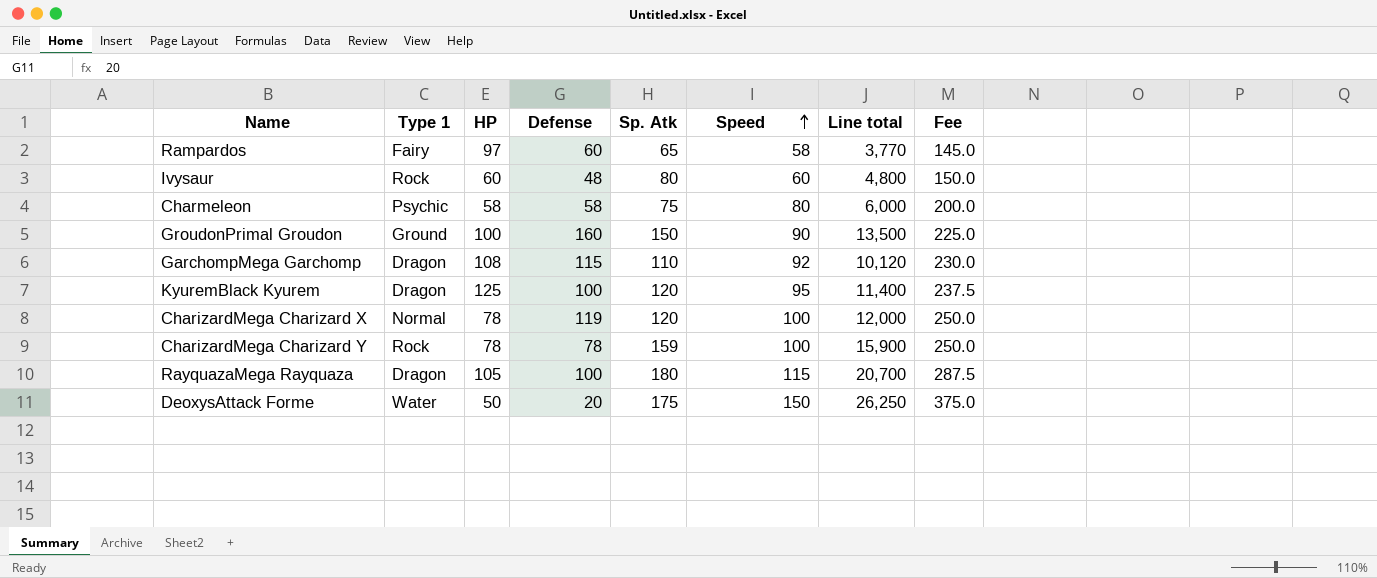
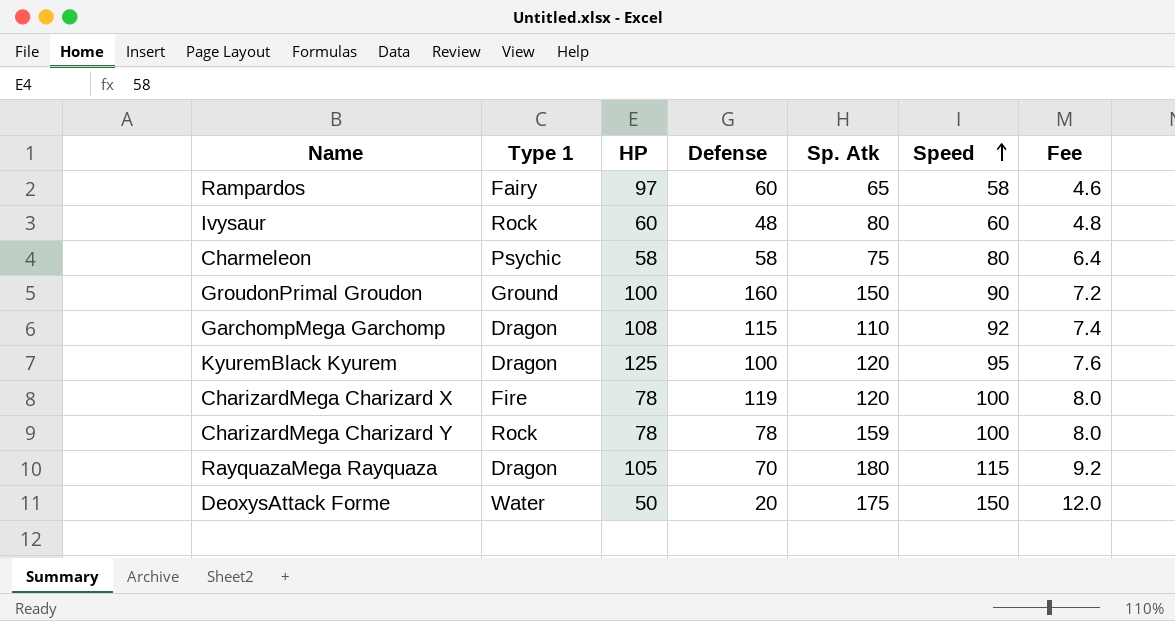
column Line total | formula: [Sp. Atk] * [Speed] -> none
column Fee | formula: [Speed] * 2.5 -> [Speed] * 0.08
CharizardMega Charizard X | Type 1: Normal -> Fire
RayquazaMega Rayquaza | Defense: 100 -> 70

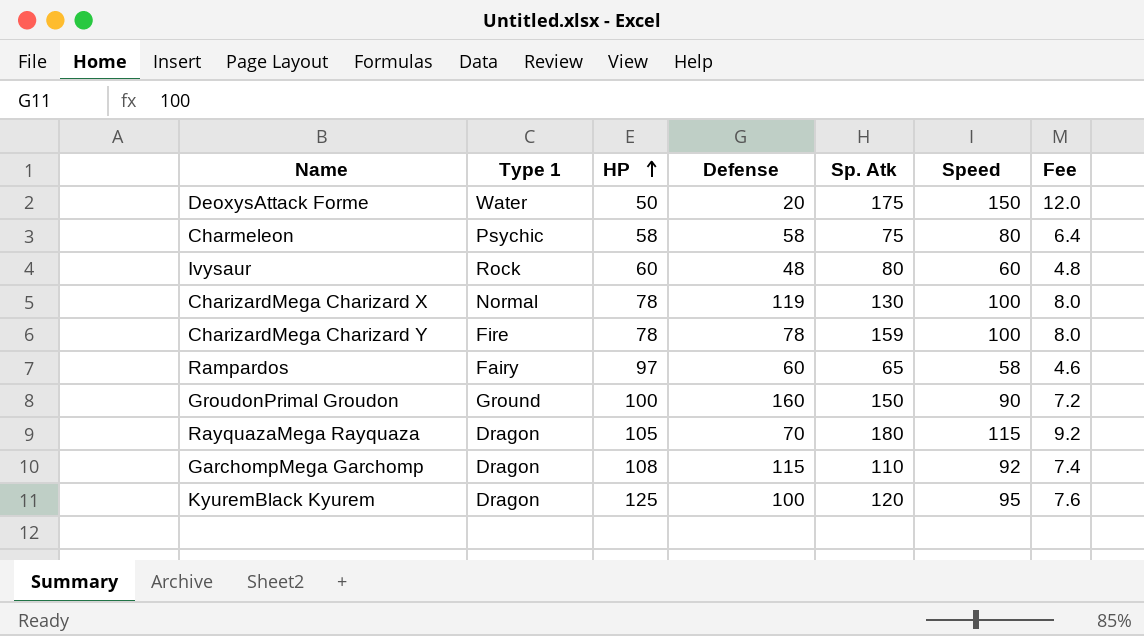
row order: Speed ascending -> HP ascending
CharizardMega Charizard X | Type 1: Fire -> Normal
CharizardMega Charizard X | Sp. Atk: 120 -> 130
CharizardMega Charizard Y | Type 1: Rock -> Fire

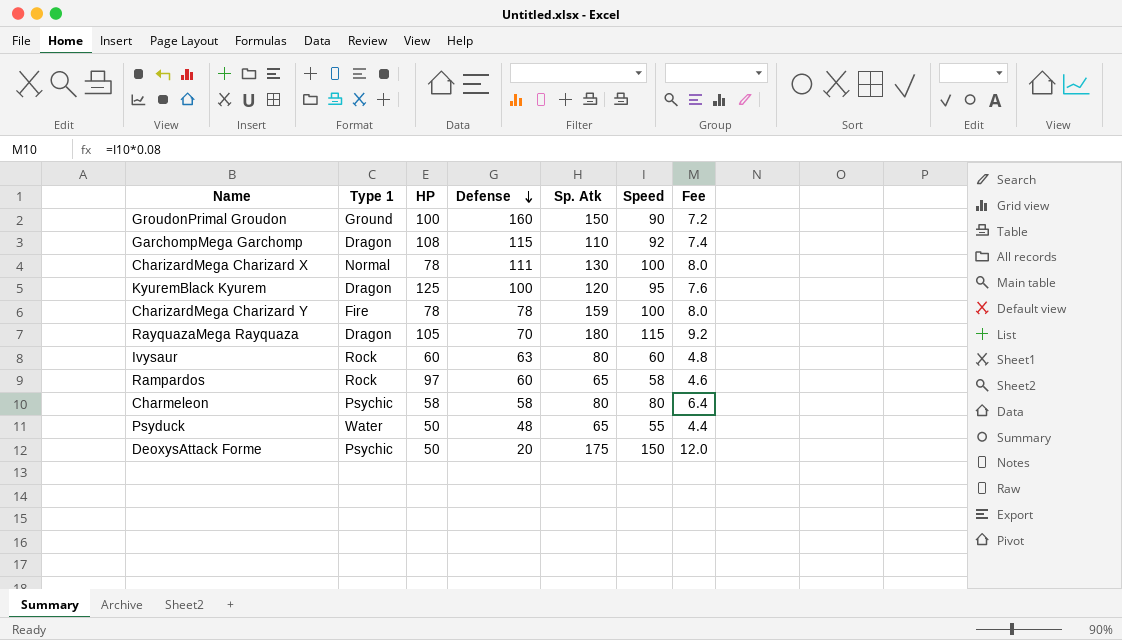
row order: HP ascending -> Defense descending
CharizardMega Charizard X | Defense: 119 -> 111
Ivysaur | Defense: 48 -> 63
Rampardos | Type 1: Fairy -> Rock
Charmeleon | Sp. Atk: 75 -> 80
row Psyduck: none -> Water | 50 | 48 | 65 | 55 | 4.4
DeoxysAttack Forme | Type 1: Water -> Psychic

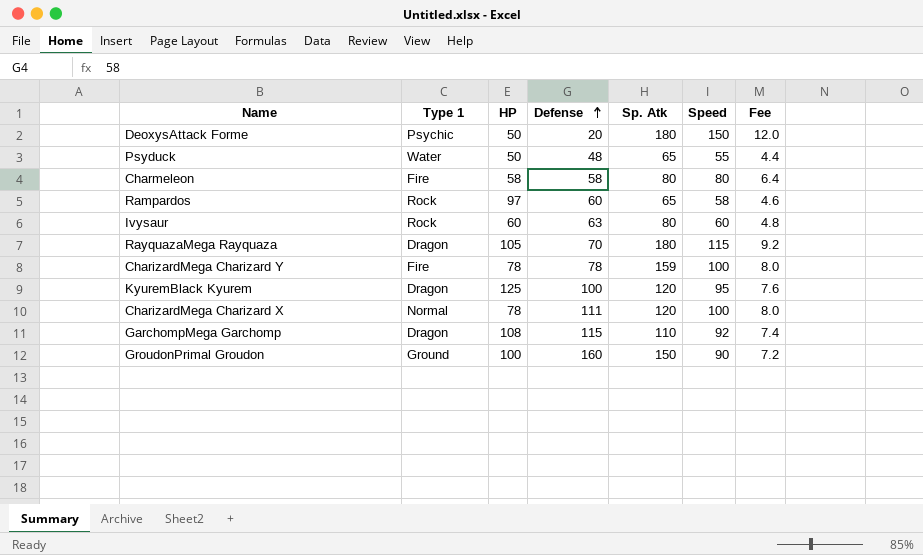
row order: Defense descending -> Defense ascending
DeoxysAttack Forme | Sp. Atk: 175 -> 180
Charmeleon | Type 1: Psychic -> Fire
CharizardMega Charizard X | Sp. Atk: 130 -> 120

